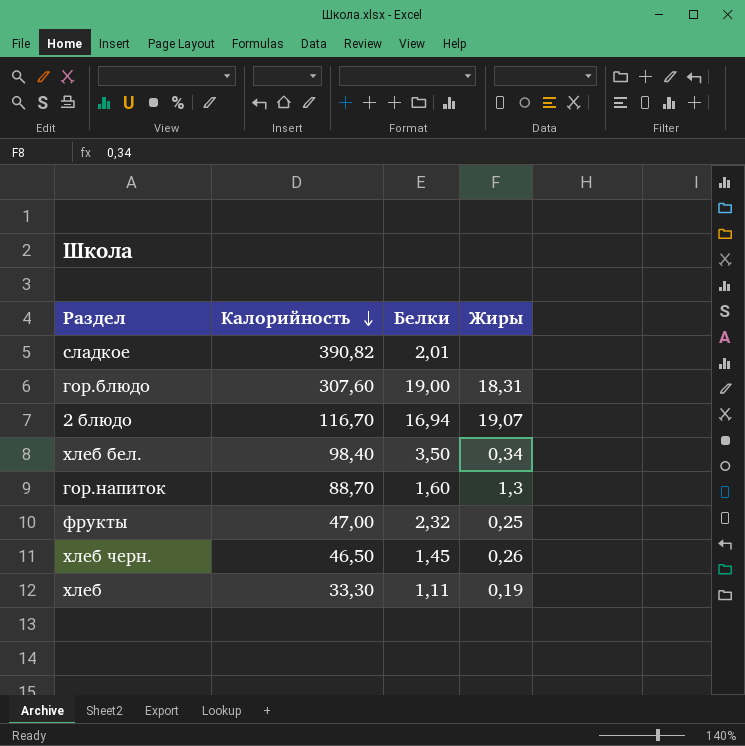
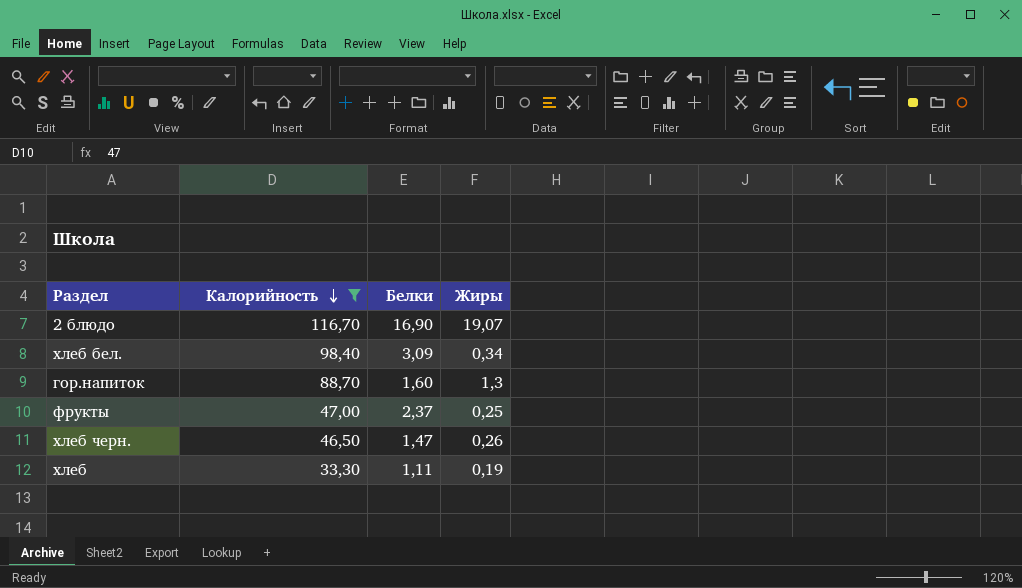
filter: none -> Калорийность <= 116,70
2 блюдо | Белки: 16,94 -> 16,90
хлеб бел. | Белки: 3,50 -> 3,09
фрукты | Белки: 2,32 -> 2,37
хлеб черн. | Белки: 1,45 -> 1,47

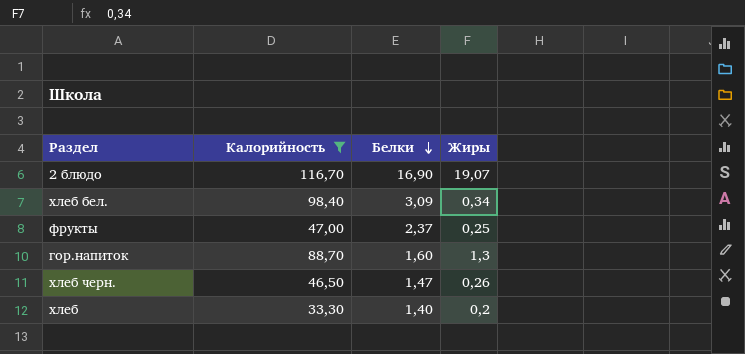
row order: Калорийность descending -> Белки descending
хлеб | Белки: 1,11 -> 1,40
хлеб | Жиры: 0,19 -> 0,2

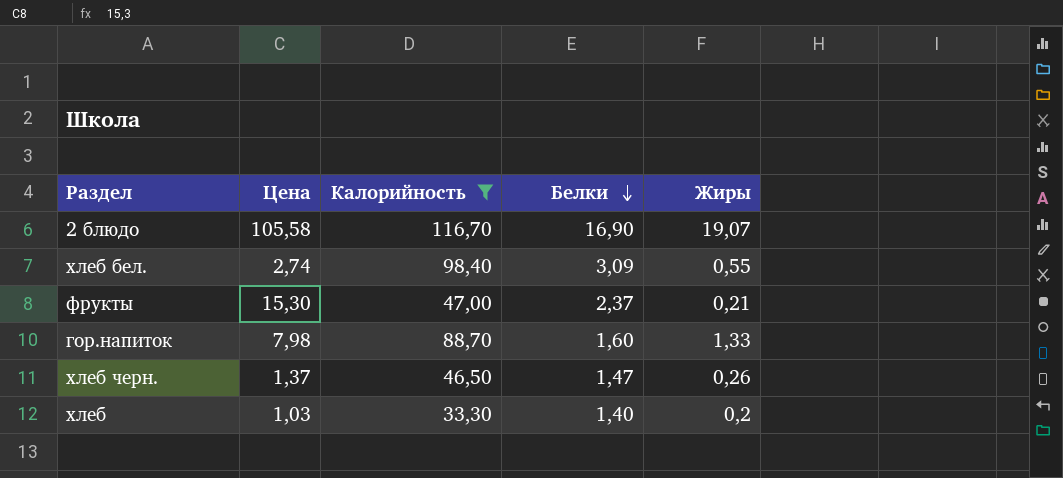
column Цена | position: none -> 2
хлеб бел. | Жиры: 0,34 -> 0,55
фрукты | Жиры: 0,25 -> 0,21
гор.напиток | Жиры: 1,3 -> 1,33

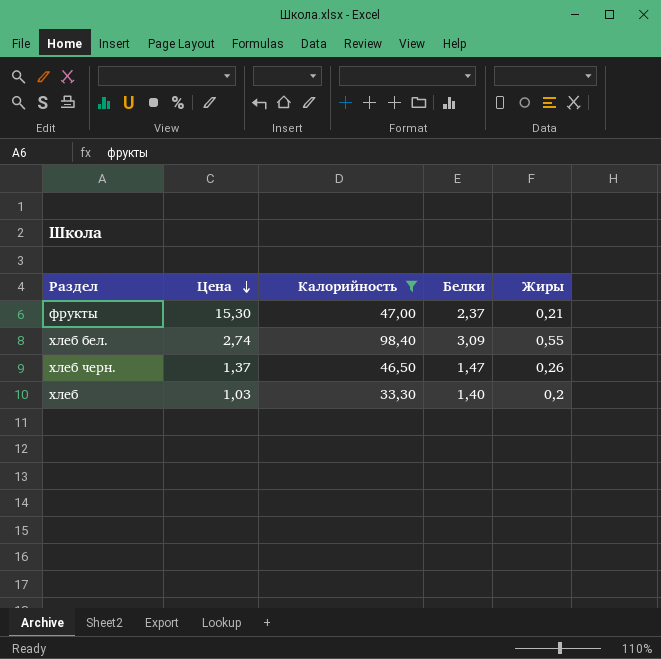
row order: Белки descending -> Цена descending
row 2 блюдо: 105,58 | 116,70 | 16,90 | 19,07 -> none
row гор.напиток: 7,98 | 88,70 | 1,60 | 1,33 -> none

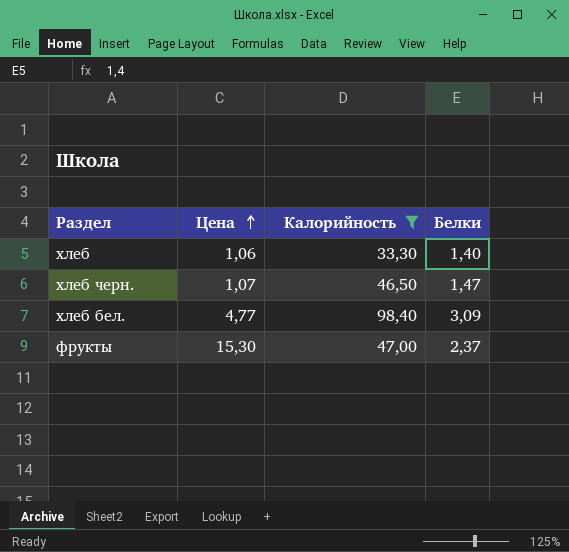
row order: Цена descending -> Цена ascending
column Жиры | position: 5 -> none
хлеб | Цена: 1,03 -> 1,06
хлеб черн. | Цена: 1,37 -> 1,07
хлеб бел. | Цена: 2,74 -> 4,77

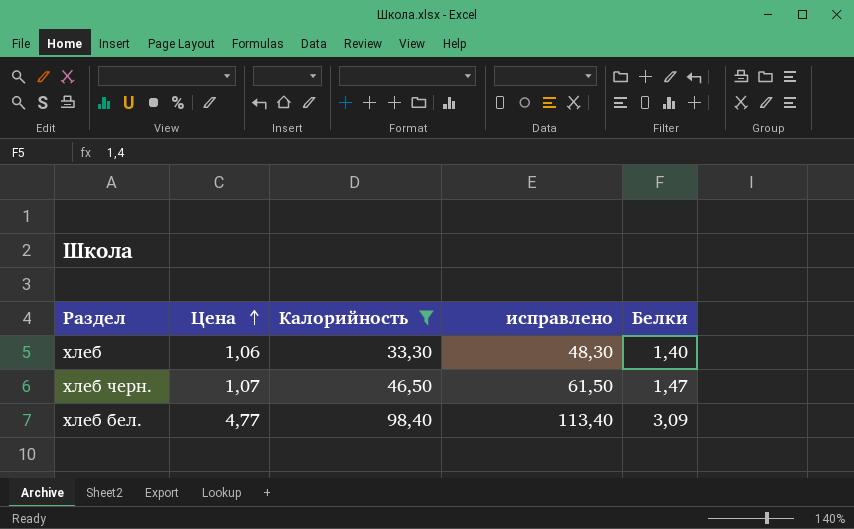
column исправлено | formula: none -> [Калорийность] + 15
row фрукты: 15,30 | 47,00 | 2,37 -> none

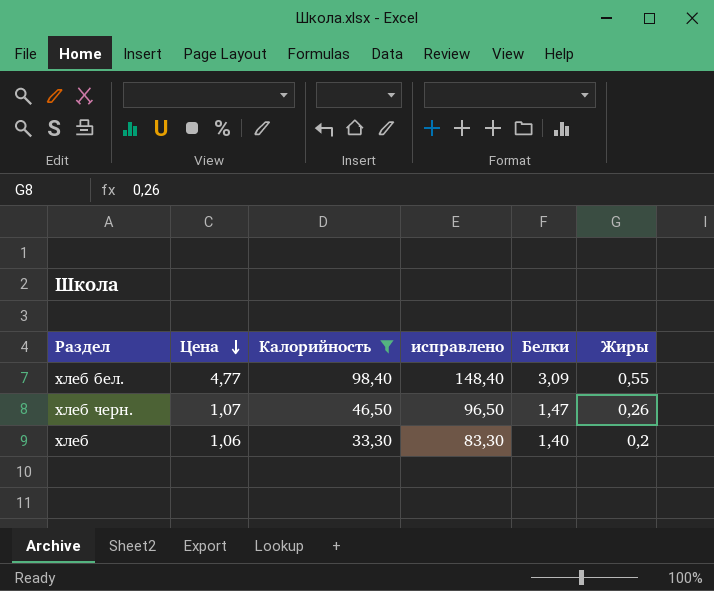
row order: Цена ascending -> Цена descending
column исправлено | formula: [Калорийность] + 15 -> [Калорийность] + 50
column Жиры | position: none -> 6

